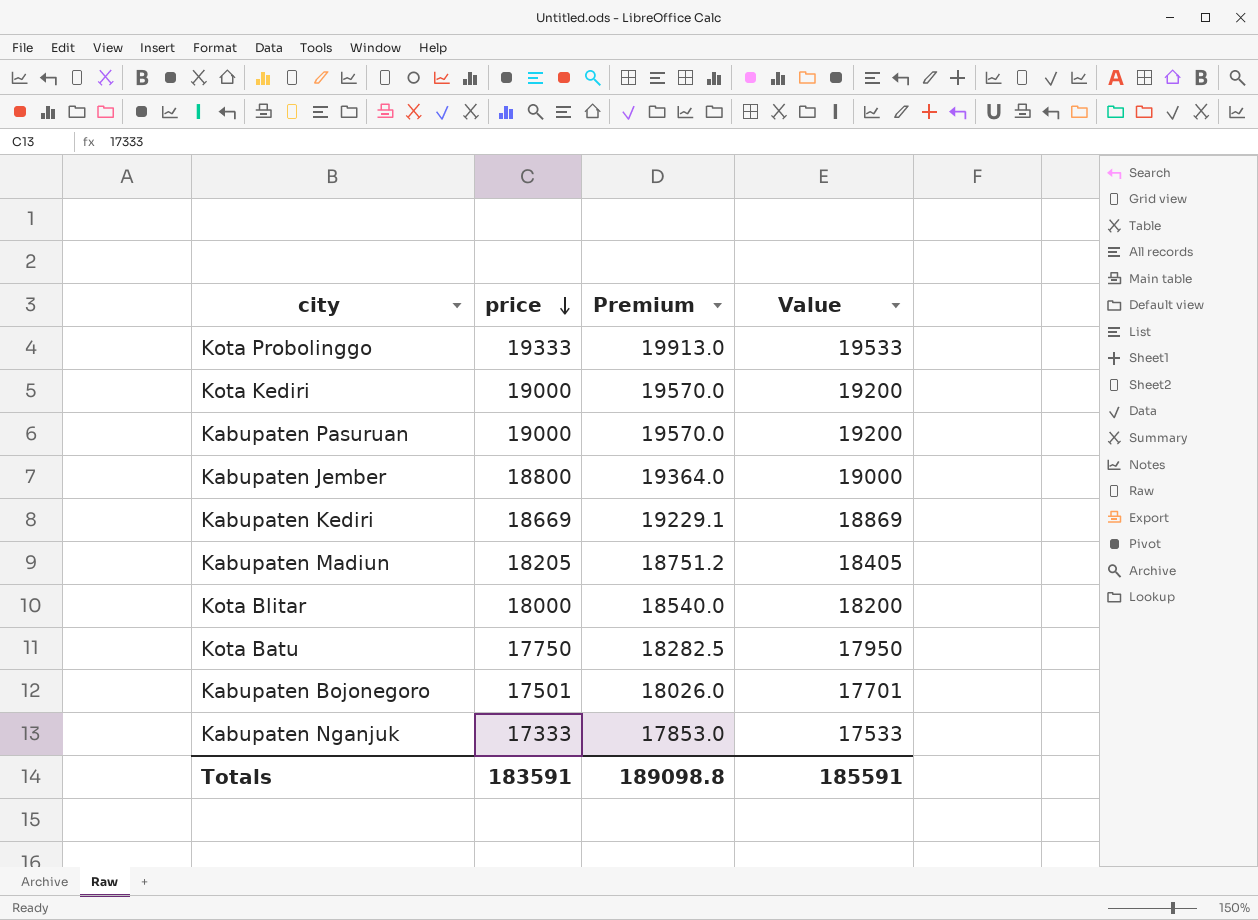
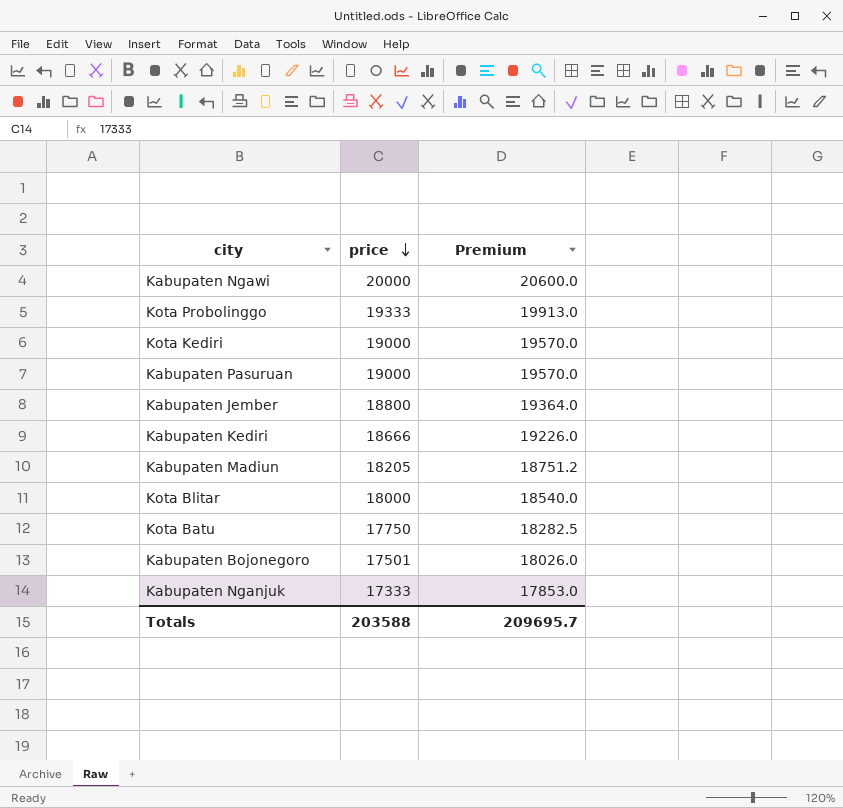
column Value | formula: [price] + 200 -> none
row Kabupaten Ngawi: none -> 20000 | 20600.0
Kabupaten Kediri | price: 18669 -> 18666
Kabupaten Kediri | Premium: 19229.1 -> 19226.0
Totals | price: 183591 -> 203588
Totals | Premium: 189098.8 -> 209695.7

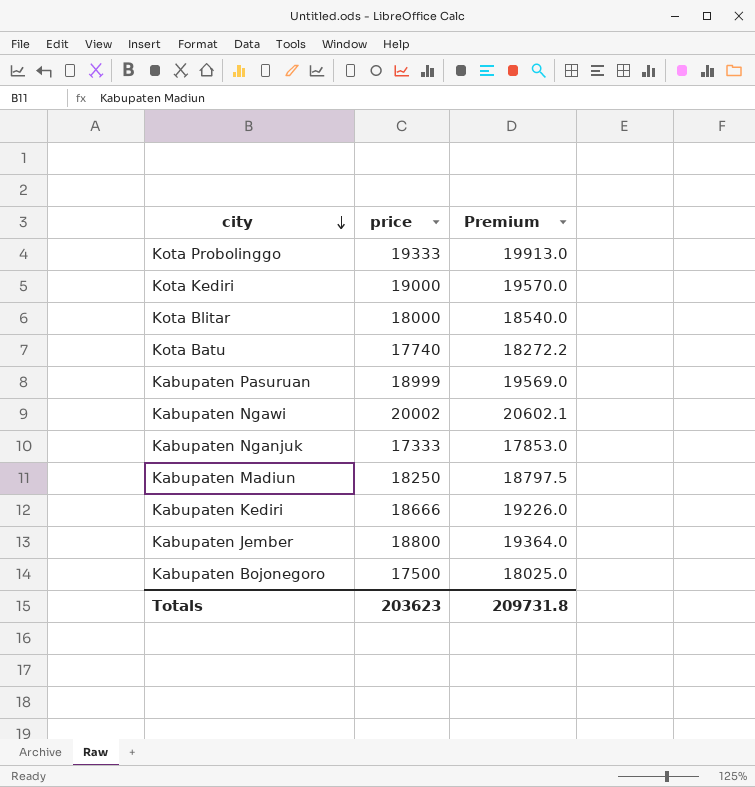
row order: price descending -> city descending
Kota Batu | price: 17750 -> 17740
Kota Batu | Premium: 18282.5 -> 18272.2
Kabupaten Pasuruan | price: 19000 -> 18999
Kabupaten Pasuruan | Premium: 19570.0 -> 19569.0
Kabupaten Ngawi | price: 20000 -> 20002
Kabupaten Ngawi | Premium: 20600.0 -> 20602.1
Kabupaten Madiun | price: 18205 -> 18250
Kabupaten Madiun | Premium: 18751.2 -> 18797.5
Kabupaten Bojonegoro | price: 17501 -> 17500
Kabupaten Bojonegoro | Premium: 18026.0 -> 18025.0
Totals | price: 203588 -> 203623
Totals | Premium: 209695.7 -> 209731.8

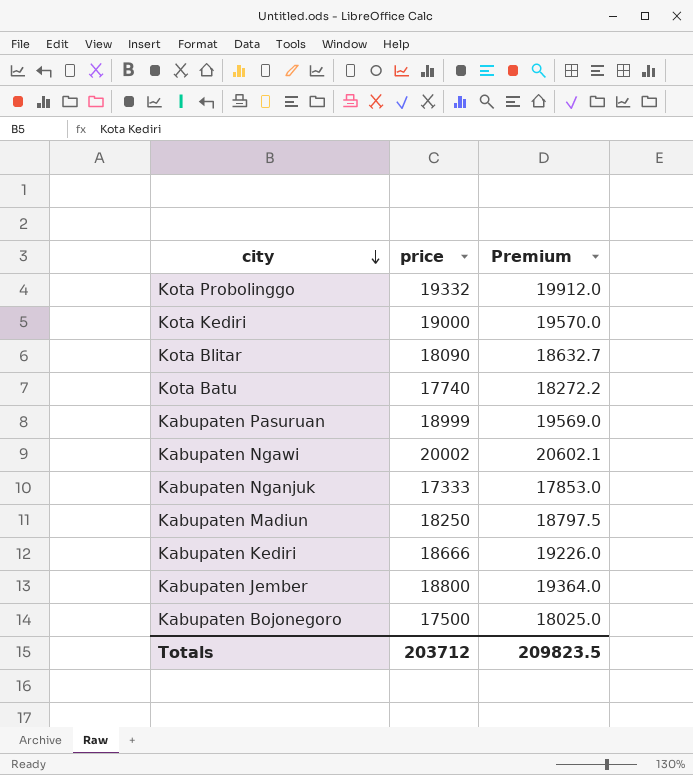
Kota Probolinggo | price: 19333 -> 19332
Kota Probolinggo | Premium: 19913.0 -> 19912.0
Kota Blitar | price: 18000 -> 18090
Kota Blitar | Premium: 18540.0 -> 18632.7
Totals | price: 203623 -> 203712
Totals | Premium: 209731.8 -> 209823.5

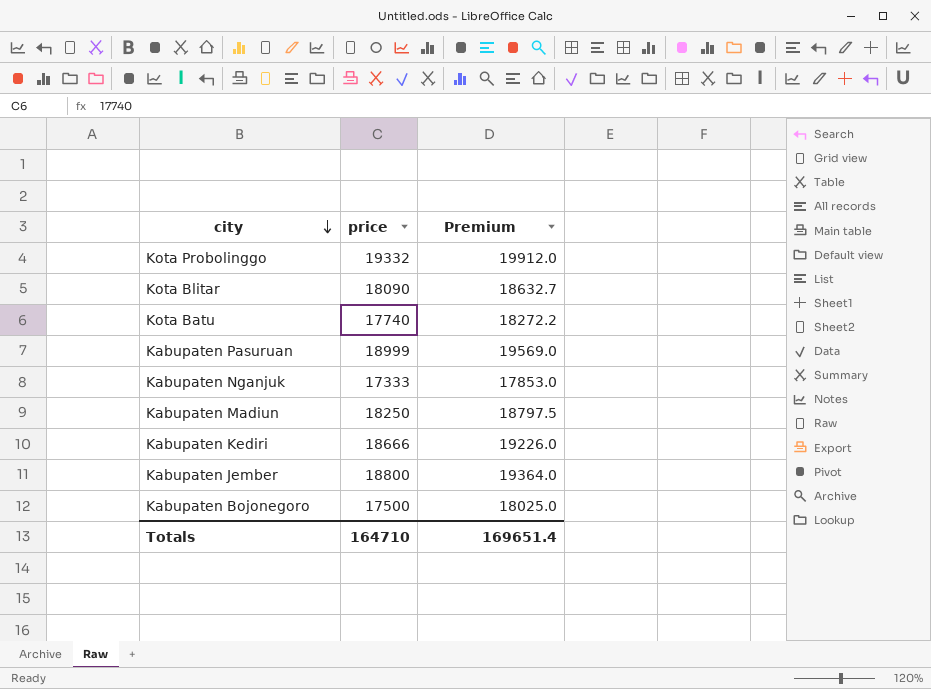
row Kota Kediri: 19000 | 19570.0 -> none
row Kabupaten Ngawi: 20002 | 20602.1 -> none
Totals | price: 203712 -> 164710
Totals | Premium: 209823.5 -> 169651.4

